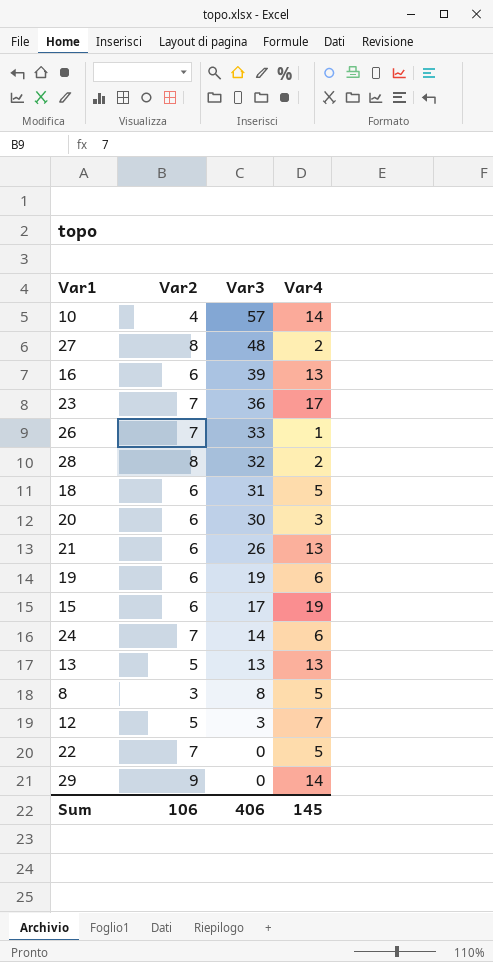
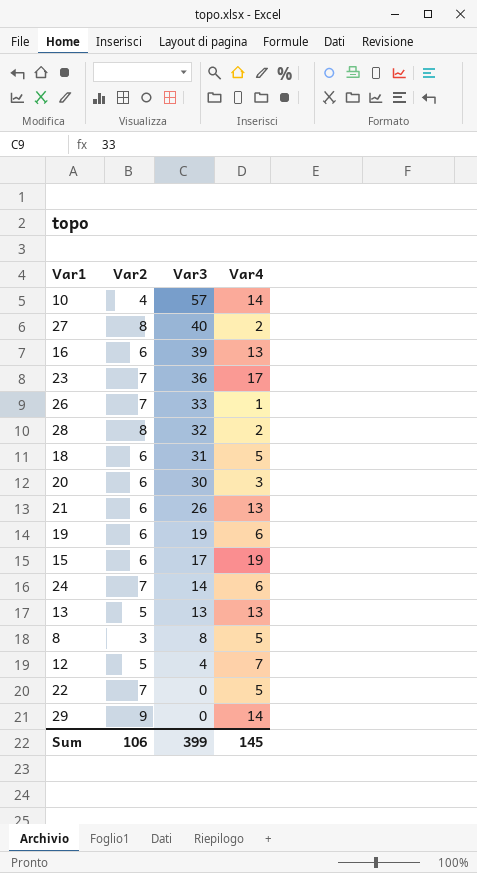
27 | Var3: 48 -> 40
12 | Var3: 3 -> 4
Sum | Var3: 406 -> 399

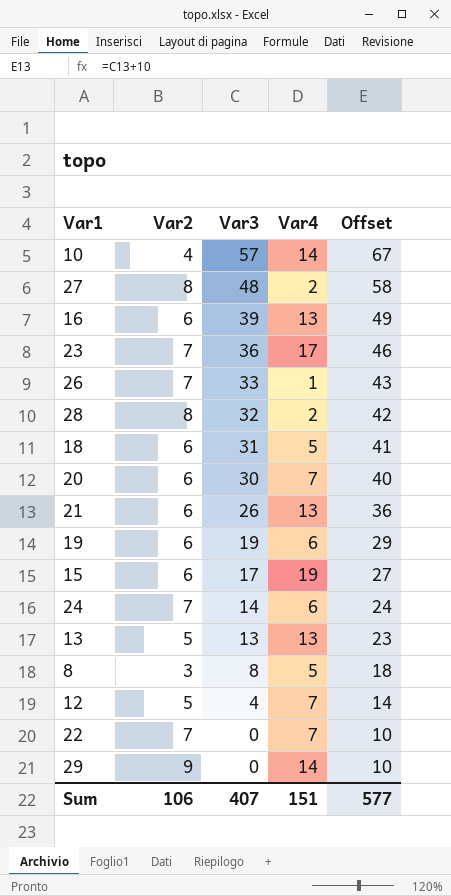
column Offset | formula: none -> [Var3] + 10
27 | Var3: 40 -> 48
20 | Var4: 3 -> 7
22 | Var4: 5 -> 7
Sum | Var3: 399 -> 407
Sum | Var4: 145 -> 151

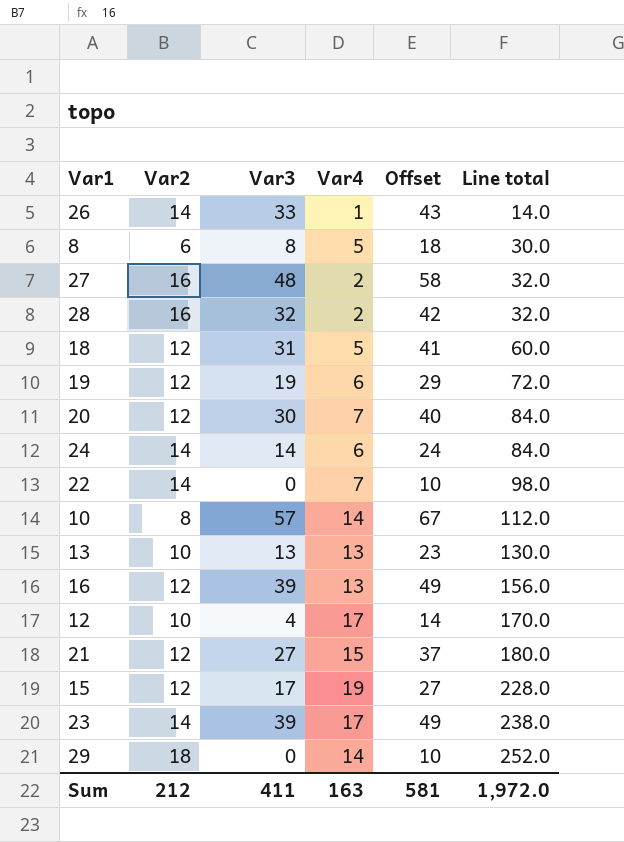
row order: Var3 descending -> Line total ascending
column Line total | formula: none -> [Var2] * [Var4]
26 | Var2: 7 -> 14
8 | Var2: 3 -> 6
27 | Var2: 8 -> 16
28 | Var2: 8 -> 16
18 | Var2: 6 -> 12
19 | Var2: 6 -> 12
20 | Var2: 6 -> 12
24 | Var2: 7 -> 14
22 | Var2: 7 -> 14
10 | Var2: 4 -> 8
13 | Var2: 5 -> 10
16 | Var2: 6 -> 12
12 | Var2: 5 -> 10
12 | Var4: 7 -> 17
21 | Var2: 6 -> 12
21 | Var3: 26 -> 27
21 | Var4: 13 -> 15
21 | Offset: 36 -> 37
15 | Var2: 6 -> 12
23 | Var2: 7 -> 14
23 | Var3: 36 -> 39
23 | Offset: 46 -> 49
29 | Var2: 9 -> 18
Sum | Var2: 106 -> 212
Sum | Var3: 407 -> 411
Sum | Var4: 151 -> 163
Sum | Offset: 577 -> 581

